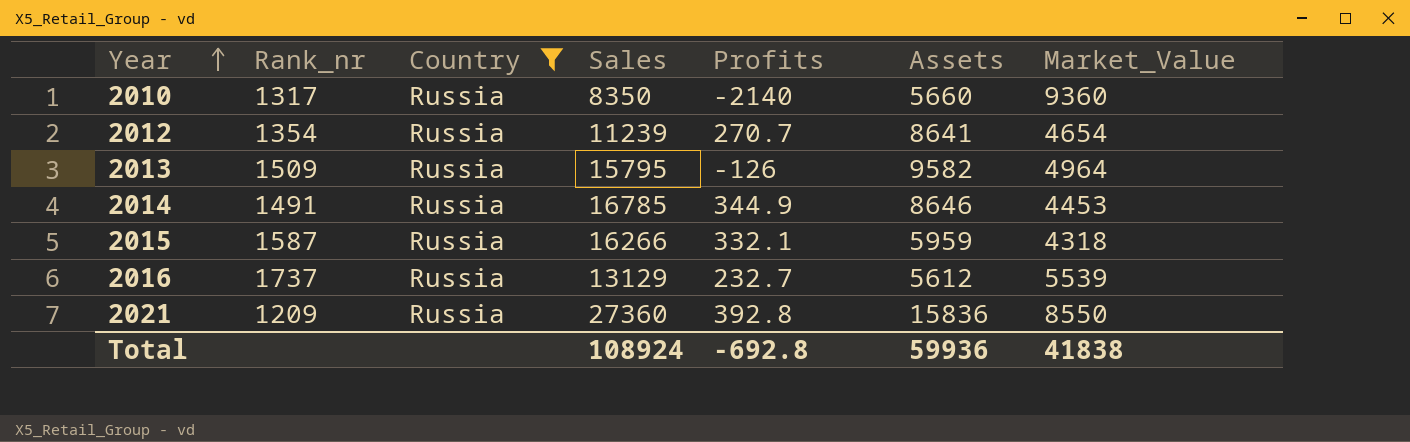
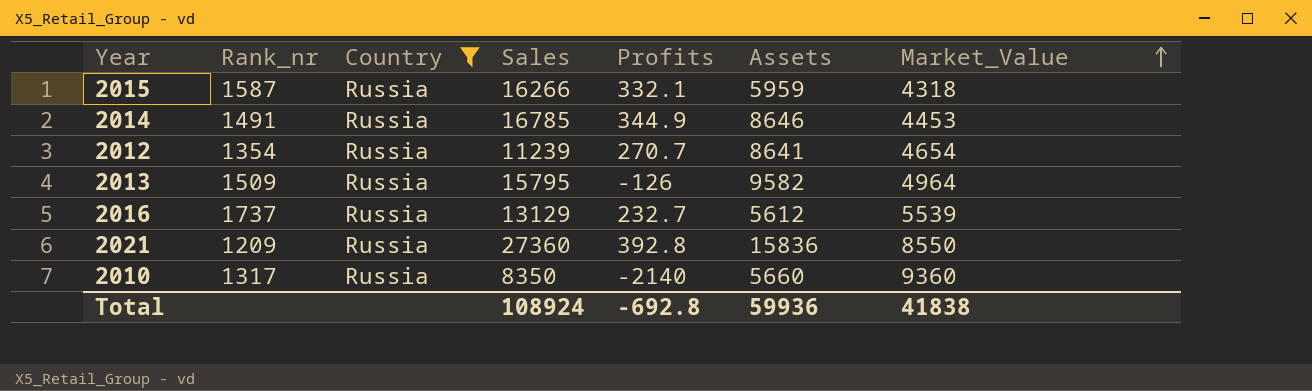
row order: Year ascending -> Market_Value ascending

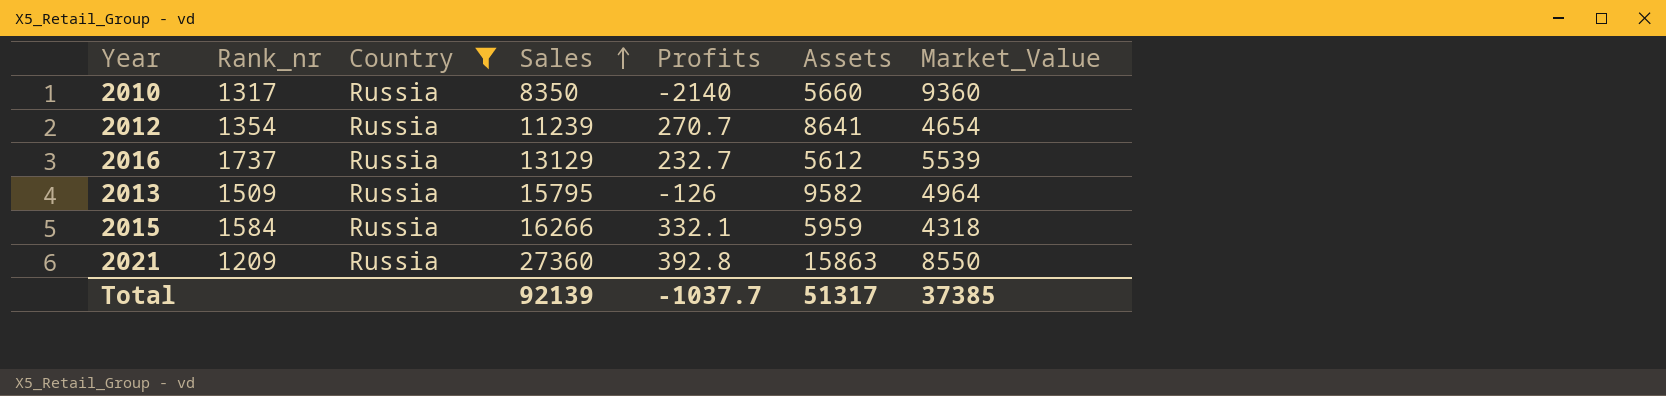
row order: Market_Value ascending -> Sales ascending
row 2014: 1491 | Russia | 16785 | 344.9 | 8646 | 4453 -> none
2015 | Rank_nr: 1587 -> 1584
2021 | Assets: 15836 -> 15863
Total | Sales: 108924 -> 92139
Total | Profits: -692.8 -> -1037.7
Total | Assets: 59936 -> 51317
Total | Market_Value: 41838 -> 37385

